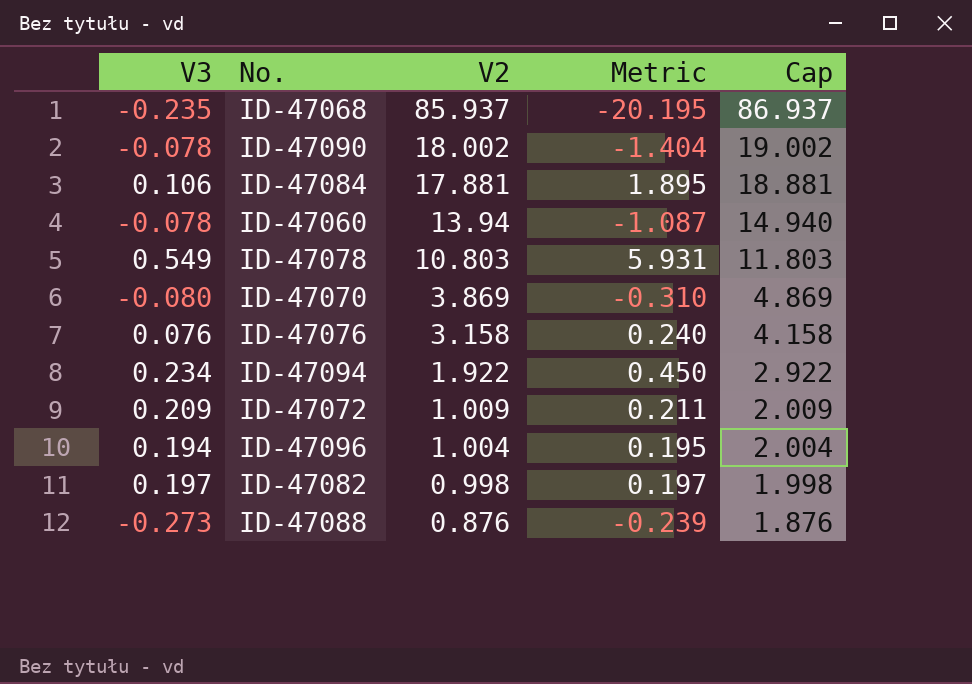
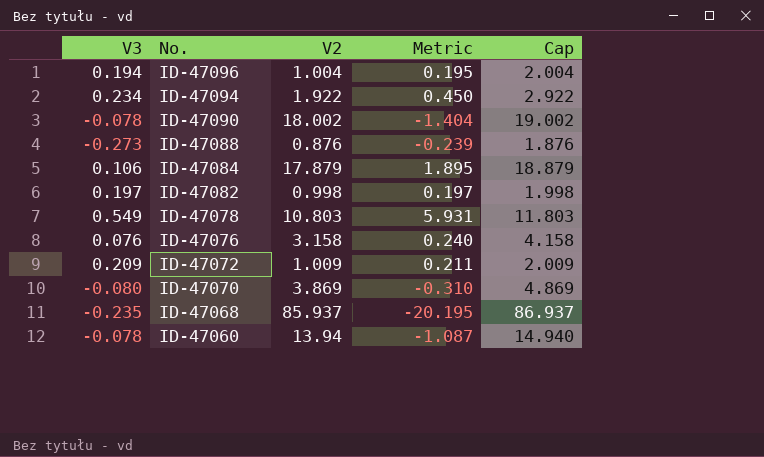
row order: V2 descending -> No. descending
ID-47084 | V2: 17.881 -> 17.879
ID-47084 | Cap: 18.881 -> 18.879

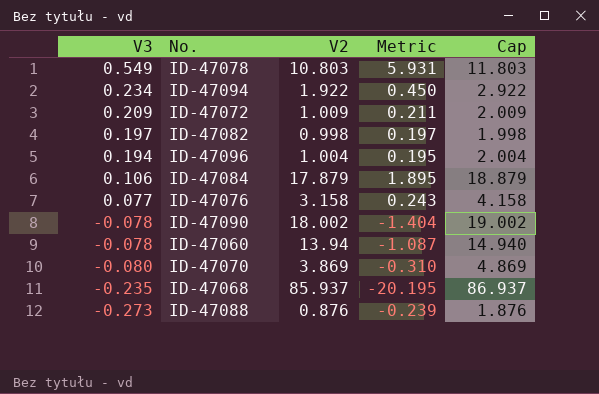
row order: No. descending -> V3 descending
ID-47076 | V3: 0.076 -> 0.077
ID-47076 | Metric: 0.240 -> 0.243

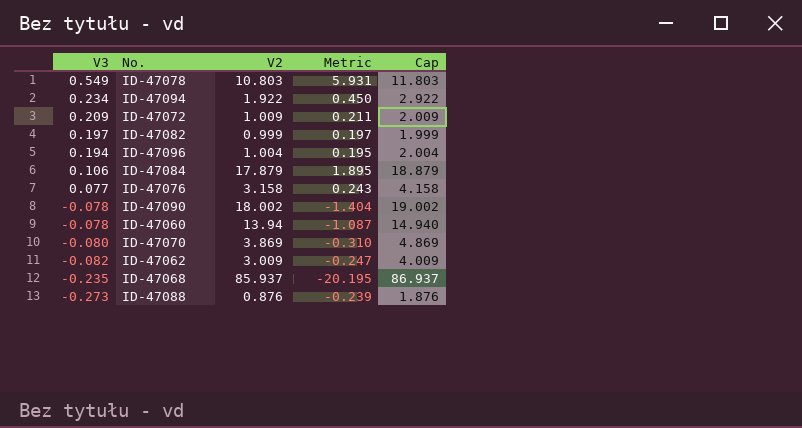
ID-47082 | V2: 0.998 -> 0.999
ID-47082 | Cap: 1.998 -> 1.999
row ID-47062: none -> -0.082 | 3.009 | -0.247 | 4.009

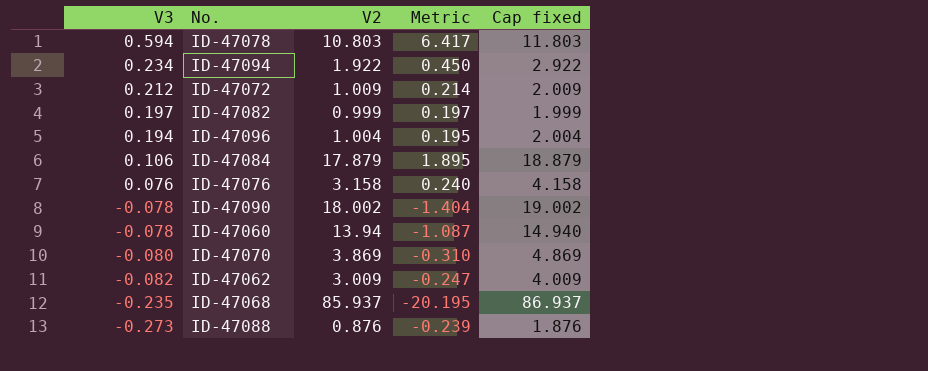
column name: Cap -> Cap fixed
ID-47078 | V3: 0.549 -> 0.594
ID-47078 | Metric: 5.931 -> 6.417
ID-47072 | V3: 0.209 -> 0.212
ID-47072 | Metric: 0.211 -> 0.214
ID-47076 | V3: 0.077 -> 0.076
ID-47076 | Metric: 0.243 -> 0.240

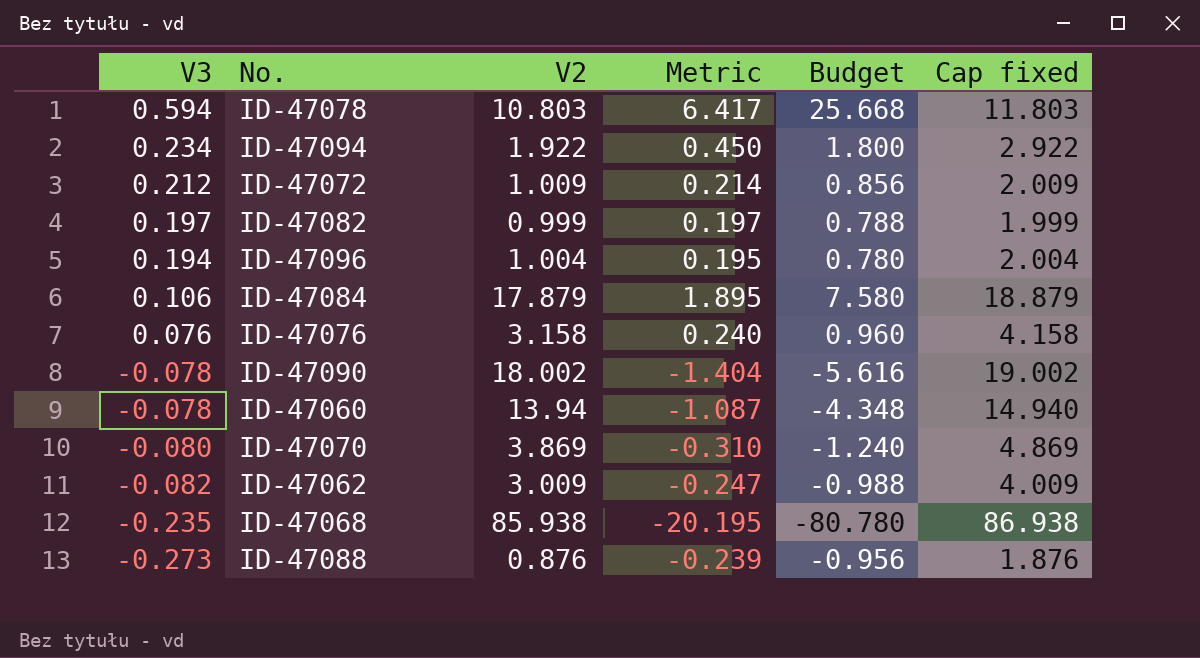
column Budget | formula: none -> [Metric] * 4
ID-47068 | V2: 85.937 -> 85.938
ID-47068 | Cap fixed: 86.937 -> 86.938

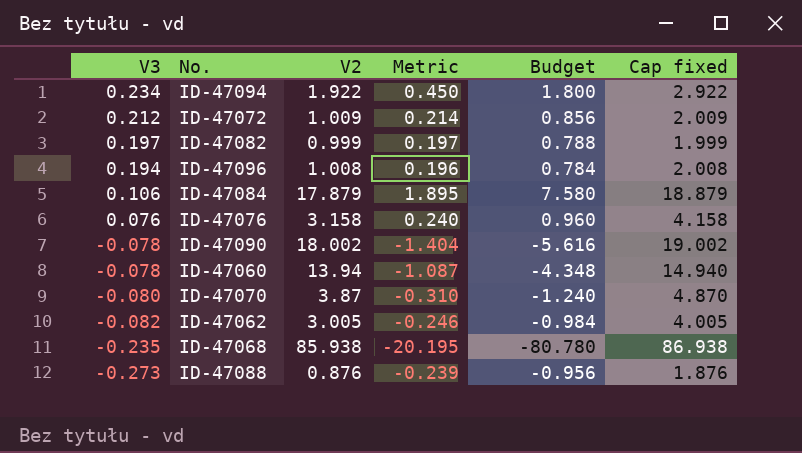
row ID-47078: 0.594 | 10.803 | 6.417 | 25.668 | 11.803 -> none
ID-47096 | V2: 1.004 -> 1.008
ID-47096 | Metric: 0.195 -> 0.196
ID-47096 | Budget: 0.780 -> 0.784
ID-47096 | Cap fixed: 2.004 -> 2.008
ID-47070 | V2: 3.869 -> 3.87
ID-47070 | Cap fixed: 4.869 -> 4.870
ID-47062 | V2: 3.009 -> 3.005
ID-47062 | Metric: -0.247 -> -0.246
ID-47062 | Budget: -0.988 -> -0.984
ID-47062 | Cap fixed: 4.009 -> 4.005

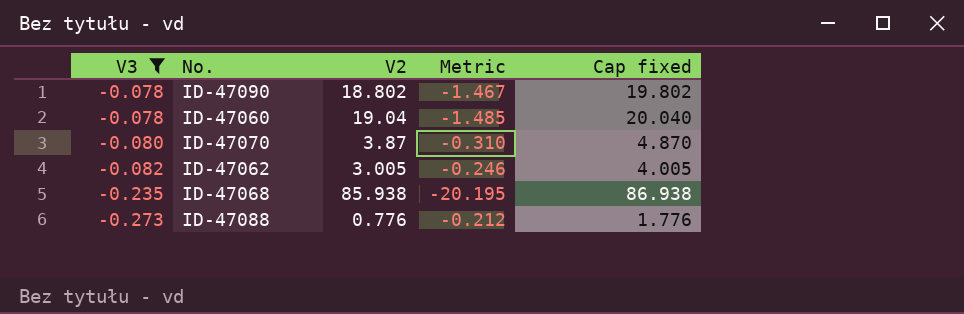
filter: none -> V3 <= -0.078
column Budget | formula: [Metric] * 4 -> none
ID-47090 | V2: 18.002 -> 18.802
ID-47090 | Metric: -1.404 -> -1.467
ID-47090 | Cap fixed: 19.002 -> 19.802
ID-47060 | V2: 13.94 -> 19.04
ID-47060 | Metric: -1.087 -> -1.485
ID-47060 | Cap fixed: 14.940 -> 20.040
ID-47088 | V2: 0.876 -> 0.776
ID-47088 | Metric: -0.239 -> -0.212
ID-47088 | Cap fixed: 1.876 -> 1.776

